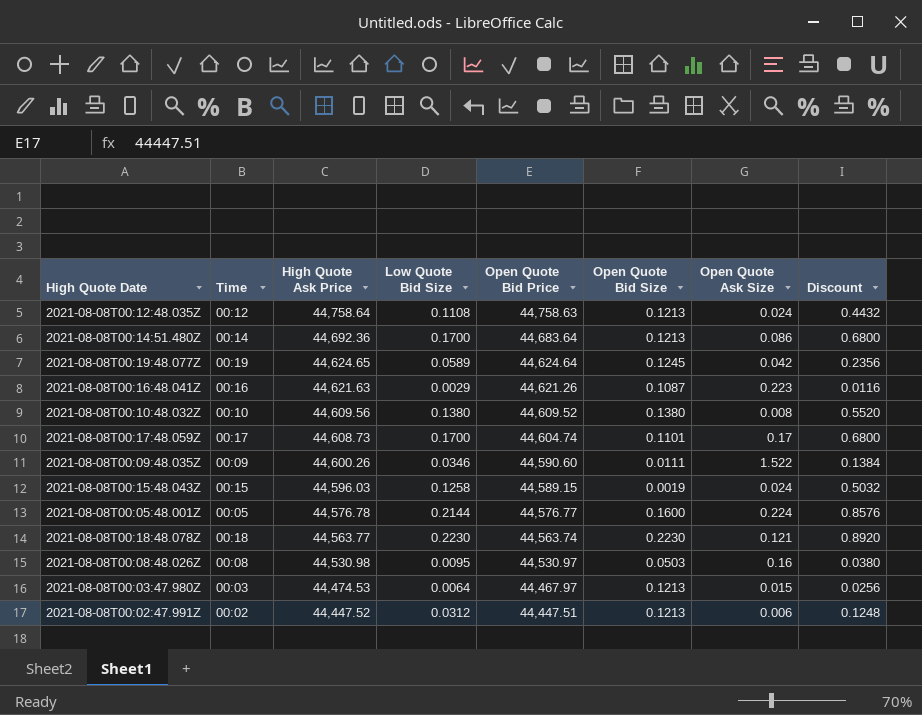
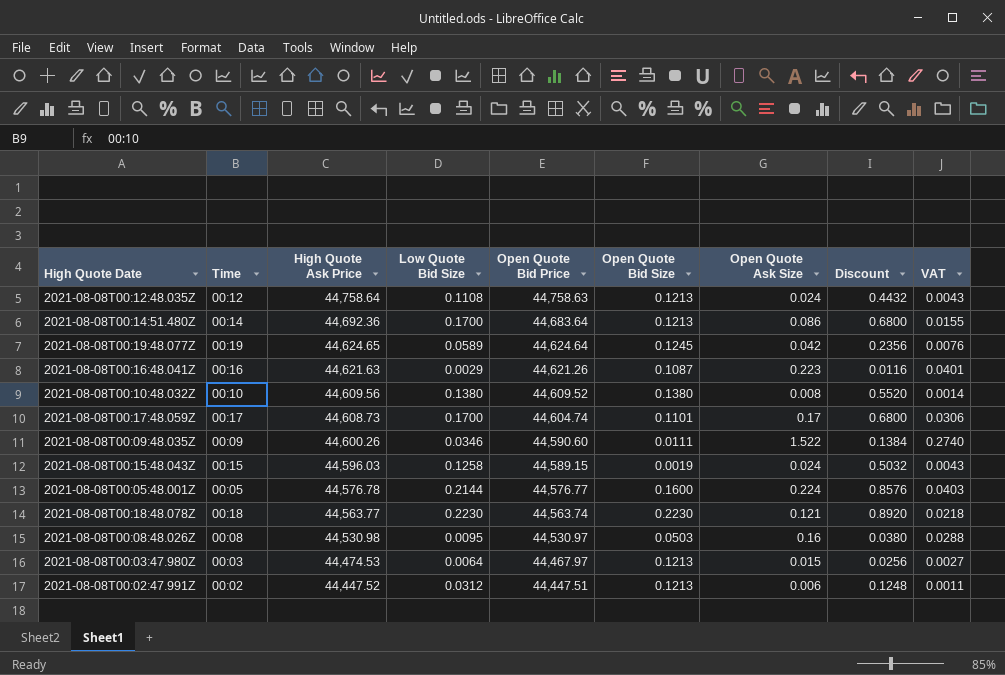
column VAT | formula: none -> [Open Quote Ask Size] * 0.18

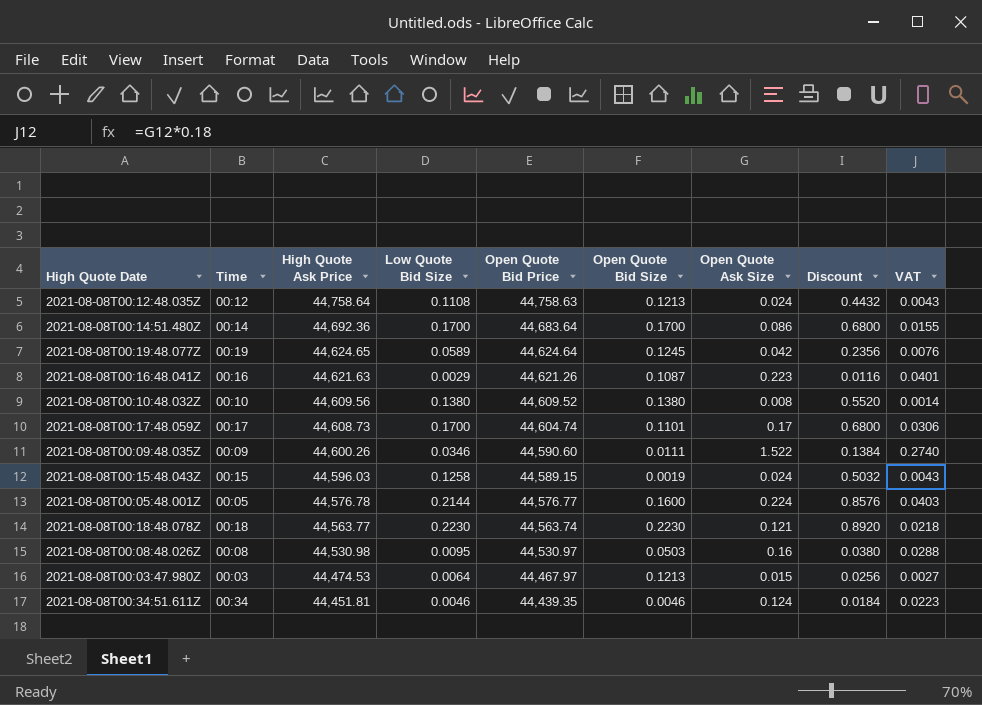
row 2021-08-08T00:02:47.991Z: 00:02 | 44,447.52 | 0.0312 | 44,447.51 | 0.1213 | 0.006 | 0.1248 | 0.0011 -> none
2021-08-08T00:14:51.480Z | Open Quote Bid Size: 0.1213 -> 0.1700
row 2021-08-08T00:34:51.611Z: none -> 00:34 | 44,451.81 | 0.0046 | 44,439.35 | 0.0046 | 0.124 | 0.0184 | 0.0223

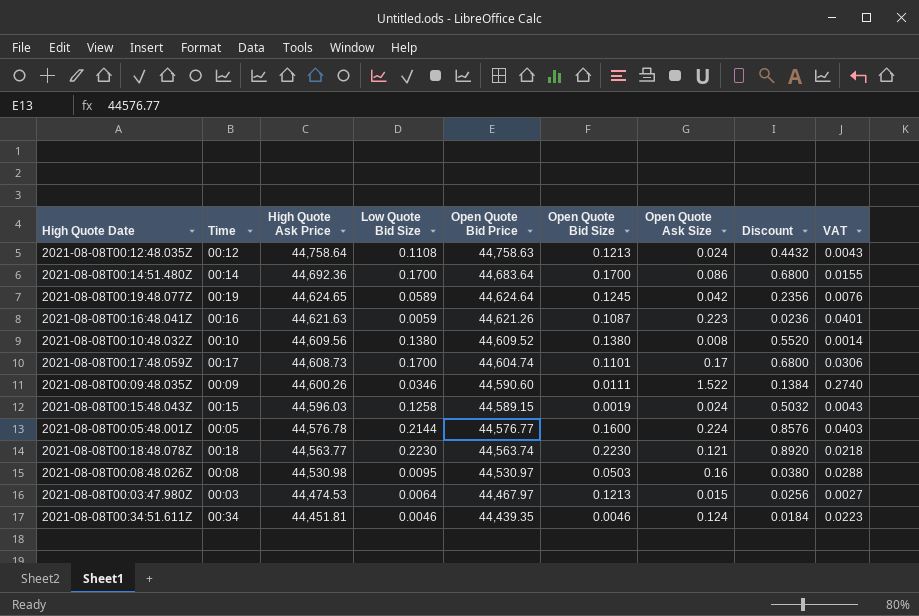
2021-08-08T00:16:48.041Z | Low Quote Bid Size: 0.0029 -> 0.0059
2021-08-08T00:16:48.041Z | Discount: 0.0116 -> 0.0236

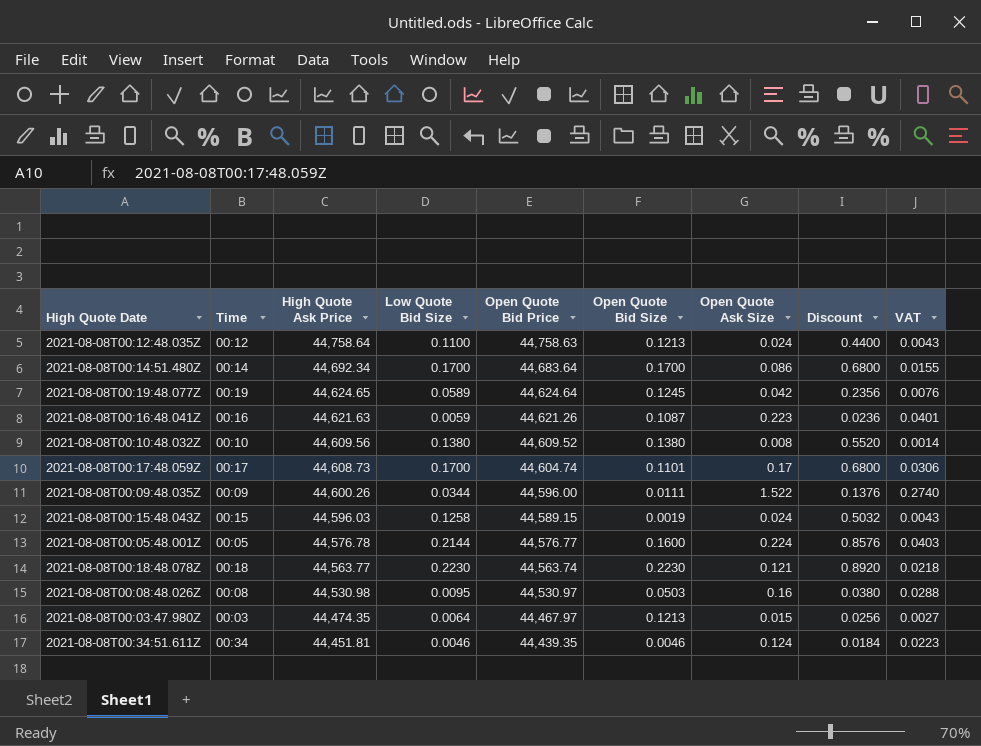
2021-08-08T00:12:48.035Z | Low Quote Bid Size: 0.1108 -> 0.1100
2021-08-08T00:12:48.035Z | Discount: 0.4432 -> 0.4400
2021-08-08T00:14:51.480Z | High Quote Ask Price: 44,692.36 -> 44,692.34
2021-08-08T00:09:48.035Z | Low Quote Bid Size: 0.0346 -> 0.0344
2021-08-08T00:09:48.035Z | Open Quote Bid Price: 44,590.60 -> 44,596.00
2021-08-08T00:09:48.035Z | Discount: 0.1384 -> 0.1376
2021-08-08T00:03:47.980Z | High Quote Ask Price: 44,474.53 -> 44,474.35

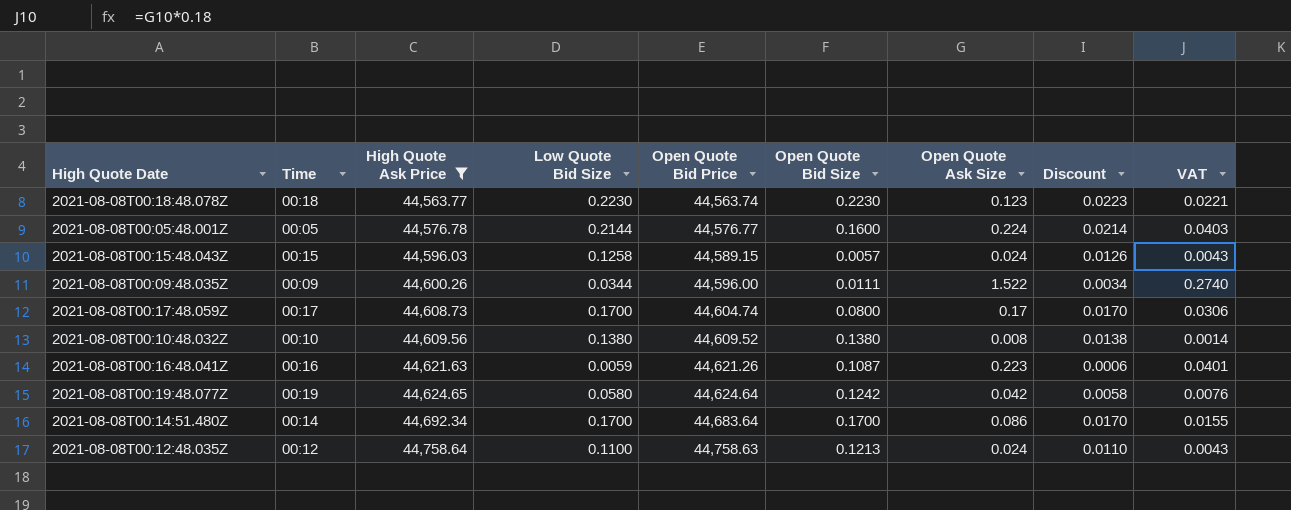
filter: none -> High Quote Ask Price >= 44,563.77
row order: High Quote Ask Price descending -> High Quote Ask Price ascending
column Discount | formula: [Low Quote Bid Size] * 4 -> [Low Quote Bid Size] * 0.1
2021-08-08T00:18:48.078Z | Open Quote Ask Size: 0.121 -> 0.123
2021-08-08T00:18:48.078Z | VAT: 0.0218 -> 0.0221
2021-08-08T00:15:48.043Z | Open Quote Bid Size: 0.0019 -> 0.0057
2021-08-08T00:17:48.059Z | Open Quote Bid Size: 0.1101 -> 0.0800
2021-08-08T00:19:48.077Z | Low Quote Bid Size: 0.0589 -> 0.0580
2021-08-08T00:19:48.077Z | Open Quote Bid Size: 0.1245 -> 0.1242

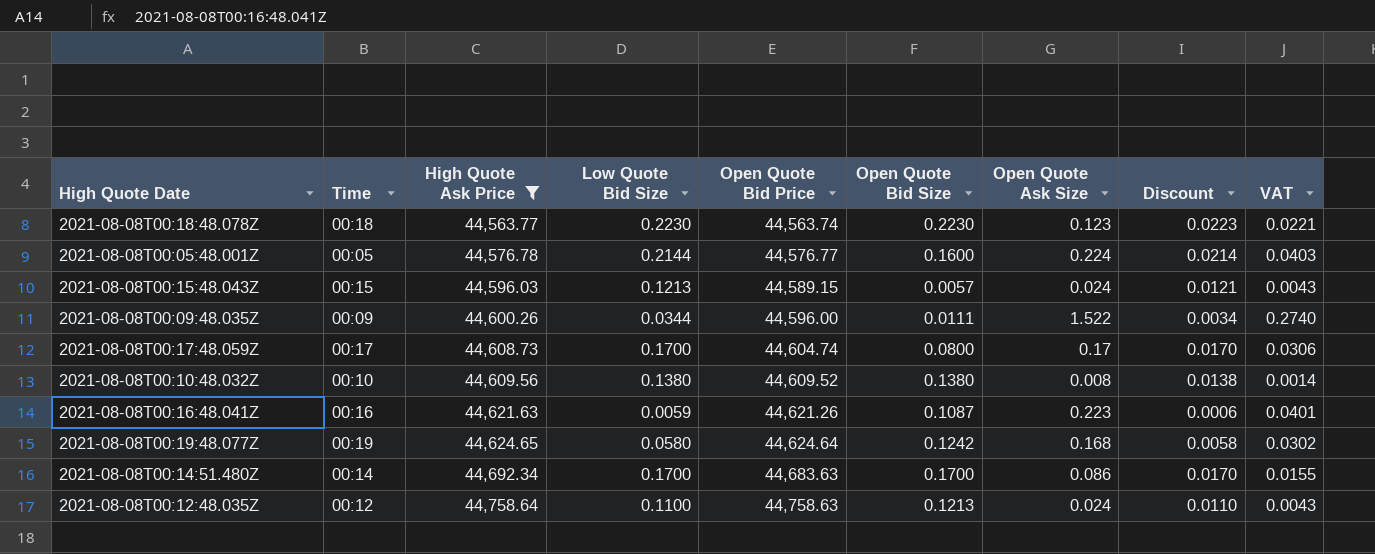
2021-08-08T00:15:48.043Z | Low Quote Bid Size: 0.1258 -> 0.1213
2021-08-08T00:15:48.043Z | Discount: 0.0126 -> 0.0121
2021-08-08T00:19:48.077Z | Open Quote Ask Size: 0.042 -> 0.168
2021-08-08T00:19:48.077Z | VAT: 0.0076 -> 0.0302
2021-08-08T00:14:51.480Z | Open Quote Bid Price: 44,683.64 -> 44,683.63

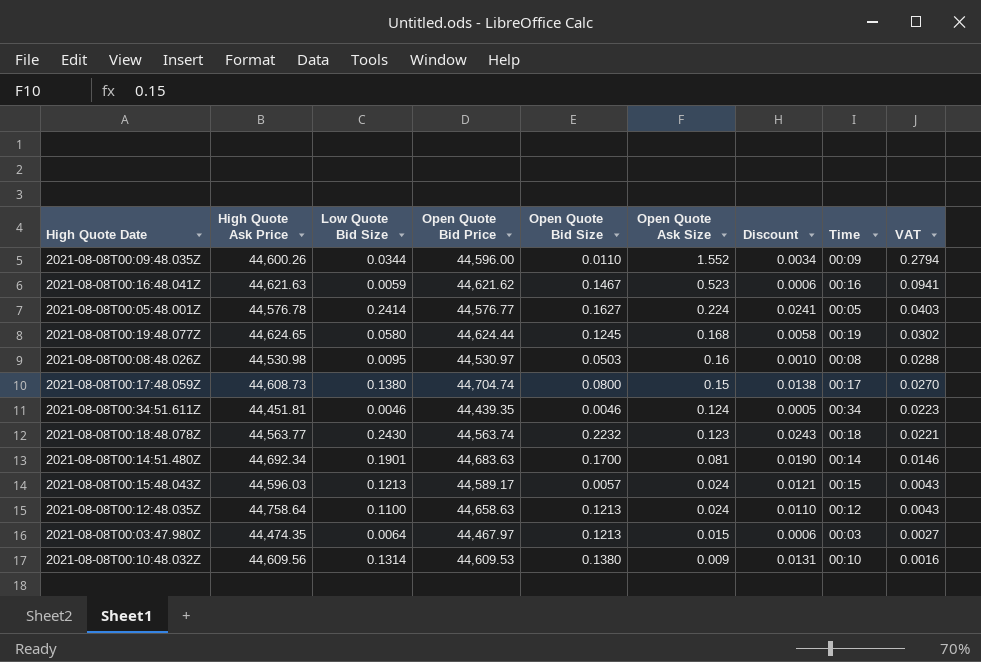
filter: High Quote Ask Price >= 44,563.77 -> none
row order: High Quote Ask Price ascending -> Open Quote Ask Size descending
column Time | position: 2 -> 8
2021-08-08T00:09:48.035Z | Open Quote Bid Size: 0.0111 -> 0.0110
2021-08-08T00:09:48.035Z | Open Quote Ask Size: 1.522 -> 1.552
2021-08-08T00:09:48.035Z | VAT: 0.2740 -> 0.2794
2021-08-08T00:16:48.041Z | Open Quote Bid Price: 44,621.26 -> 44,621.62
2021-08-08T00:16:48.041Z | Open Quote Bid Size: 0.1087 -> 0.1467
2021-08-08T00:16:48.041Z | Open Quote Ask Size: 0.223 -> 0.523
2021-08-08T00:16:48.041Z | VAT: 0.0401 -> 0.0941
2021-08-08T00:05:48.001Z | Low Quote Bid Size: 0.2144 -> 0.2414
2021-08-08T00:05:48.001Z | Open Quote Bid Size: 0.1600 -> 0.1627
2021-08-08T00:05:48.001Z | Discount: 0.0214 -> 0.0241
2021-08-08T00:19:48.077Z | Open Quote Bid Price: 44,624.64 -> 44,624.44
2021-08-08T00:19:48.077Z | Open Quote Bid Size: 0.1242 -> 0.1245
2021-08-08T00:17:48.059Z | Low Quote Bid Size: 0.1700 -> 0.1380
2021-08-08T00:17:48.059Z | Open Quote Bid Price: 44,604.74 -> 44,704.74
2021-08-08T00:17:48.059Z | Open Quote Ask Size: 0.17 -> 0.15
2021-08-08T00:17:48.059Z | Discount: 0.0170 -> 0.0138
2021-08-08T00:17:48.059Z | VAT: 0.0306 -> 0.0270
2021-08-08T00:18:48.078Z | Low Quote Bid Size: 0.2230 -> 0.2430
2021-08-08T00:18:48.078Z | Open Quote Bid Size: 0.2230 -> 0.2232
2021-08-08T00:18:48.078Z | Discount: 0.0223 -> 0.0243
2021-08-08T00:14:51.480Z | Low Quote Bid Size: 0.1700 -> 0.1901
2021-08-08T00:14:51.480Z | Open Quote Ask Size: 0.086 -> 0.081
2021-08-08T00:14:51.480Z | Discount: 0.0170 -> 0.0190
2021-08-08T00:14:51.480Z | VAT: 0.0155 -> 0.0146
2021-08-08T00:15:48.043Z | Open Quote Bid Price: 44,589.15 -> 44,589.17
2021-08-08T00:12:48.035Z | Open Quote Bid Price: 44,758.63 -> 44,658.63
2021-08-08T00:10:48.032Z | Low Quote Bid Size: 0.1380 -> 0.1314
2021-08-08T00:10:48.032Z | Open Quote Bid Price: 44,609.52 -> 44,609.53
2021-08-08T00:10:48.032Z | Open Quote Ask Size: 0.008 -> 0.009
2021-08-08T00:10:48.032Z | Discount: 0.0138 -> 0.0131
2021-08-08T00:10:48.032Z | VAT: 0.0014 -> 0.0016

